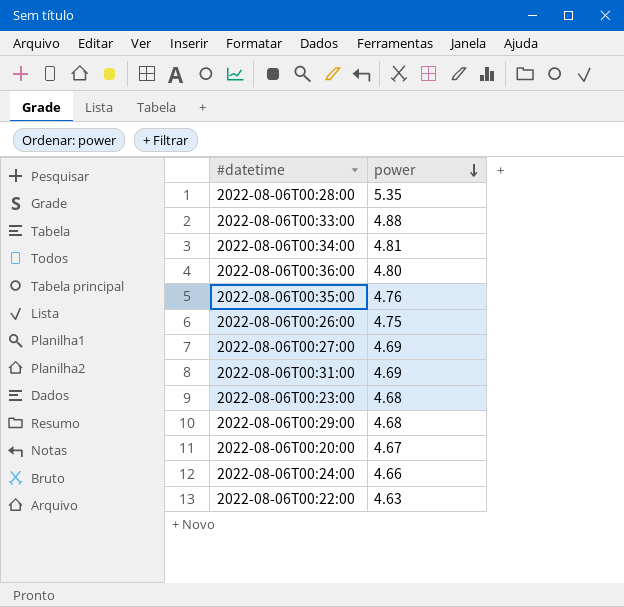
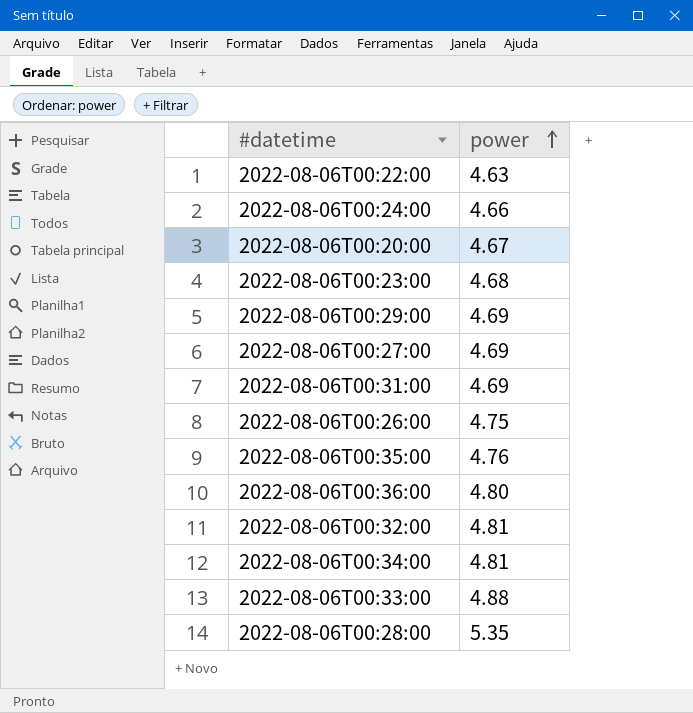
row order: power descending -> power ascending
2022-08-06T00:29:00 | power: 4.68 -> 4.69
row 2022-08-06T00:32:00: none -> 4.81

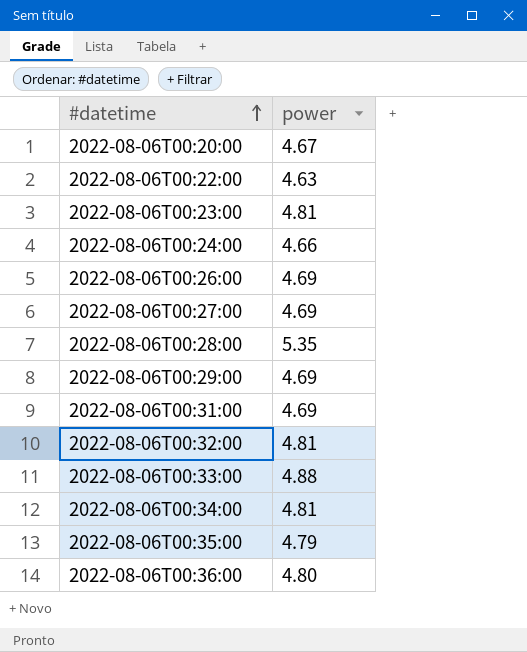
row order: power ascending -> #datetime ascending
2022-08-06T00:23:00 | power: 4.68 -> 4.81
2022-08-06T00:26:00 | power: 4.75 -> 4.69
2022-08-06T00:35:00 | power: 4.76 -> 4.79

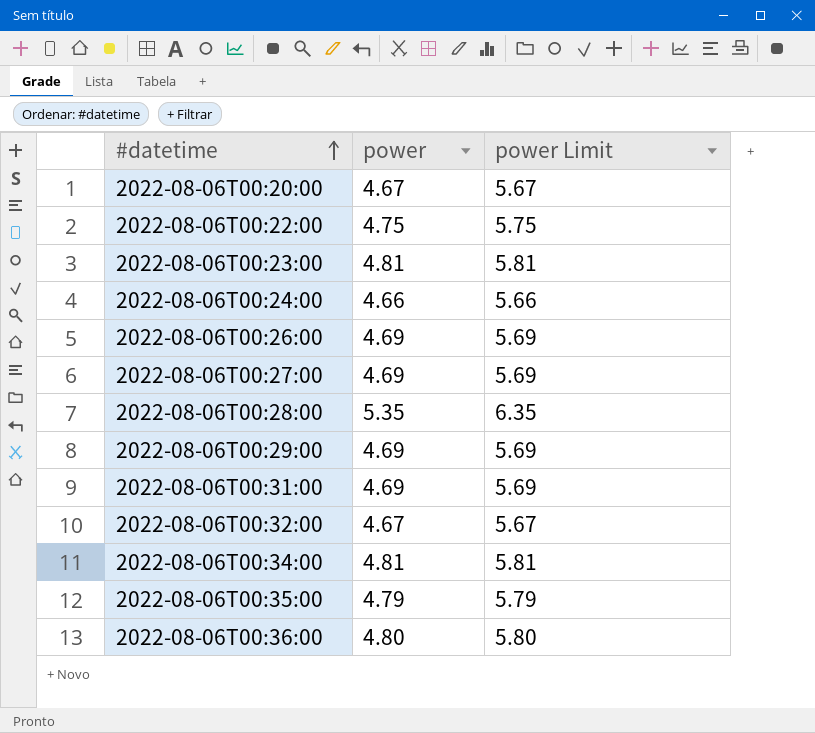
column power Limit | formula: none -> [power] + 1
row 2022-08-06T00:33:00: 4.88 -> none
2022-08-06T00:22:00 | power: 4.63 -> 4.75
2022-08-06T00:32:00 | power: 4.81 -> 4.67

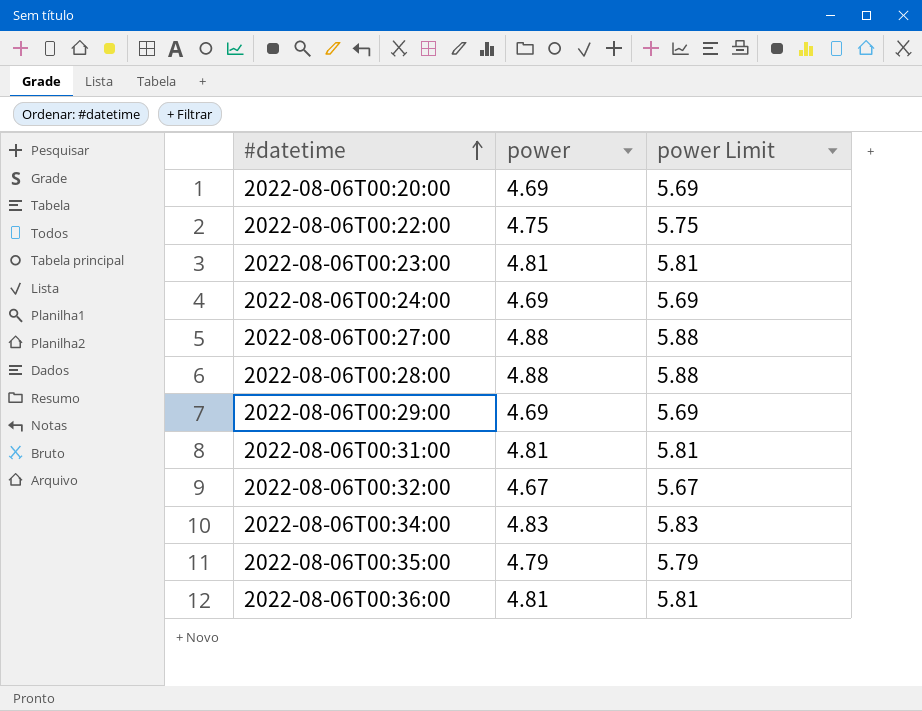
row 2022-08-06T00:26:00: 4.69 | 5.69 -> none
2022-08-06T00:20:00 | power: 4.67 -> 4.69
2022-08-06T00:20:00 | power Limit: 5.67 -> 5.69
2022-08-06T00:24:00 | power: 4.66 -> 4.69
2022-08-06T00:24:00 | power Limit: 5.66 -> 5.69
2022-08-06T00:27:00 | power: 4.69 -> 4.88
2022-08-06T00:27:00 | power Limit: 5.69 -> 5.88
2022-08-06T00:28:00 | power: 5.35 -> 4.88
2022-08-06T00:28:00 | power Limit: 6.35 -> 5.88
2022-08-06T00:31:00 | power: 4.69 -> 4.81
2022-08-06T00:31:00 | power Limit: 5.69 -> 5.81
2022-08-06T00:34:00 | power: 4.81 -> 4.83
2022-08-06T00:34:00 | power Limit: 5.81 -> 5.83
2022-08-06T00:36:00 | power: 4.80 -> 4.81
2022-08-06T00:36:00 | power Limit: 5.80 -> 5.81

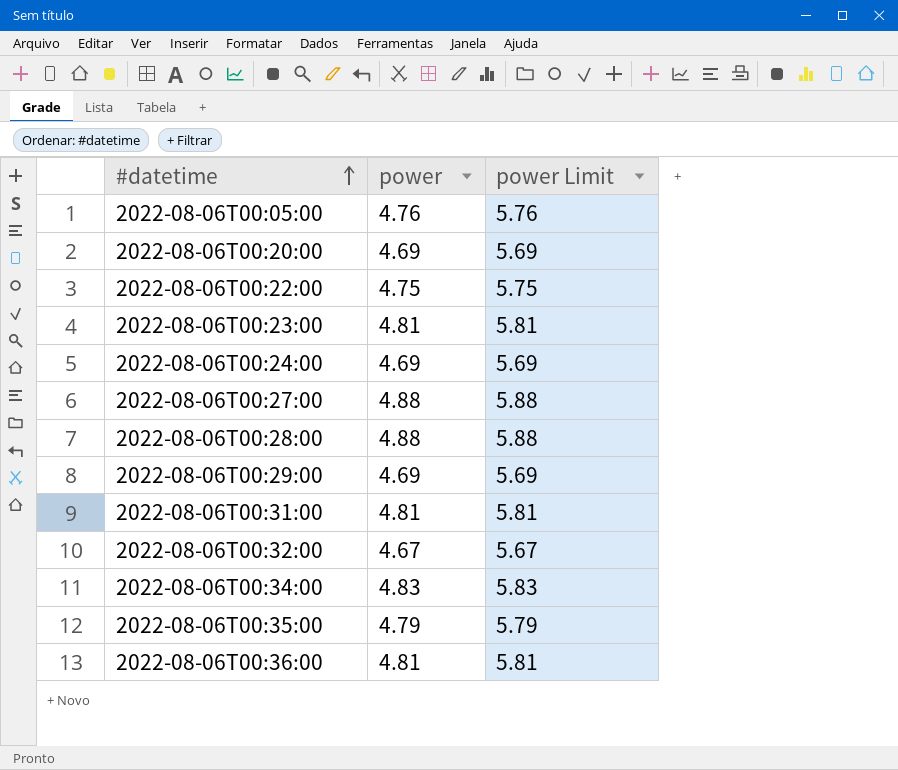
row 2022-08-06T00:05:00: none -> 4.76 | 5.76

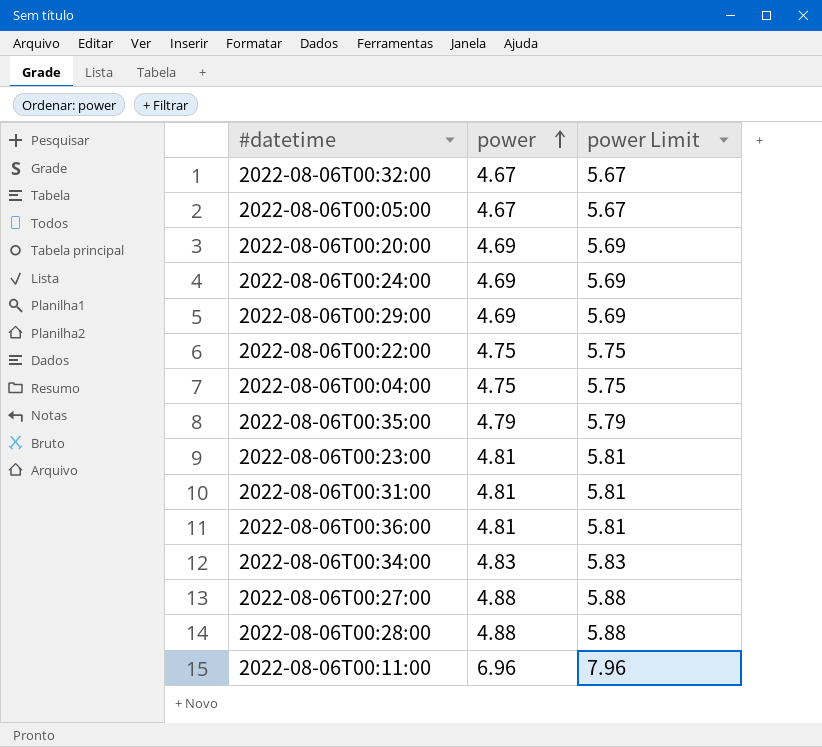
row order: #datetime ascending -> power ascending
2022-08-06T00:05:00 | power: 4.76 -> 4.67
2022-08-06T00:05:00 | power Limit: 5.76 -> 5.67
row 2022-08-06T00:04:00: none -> 4.75 | 5.75
row 2022-08-06T00:11:00: none -> 6.96 | 7.96

